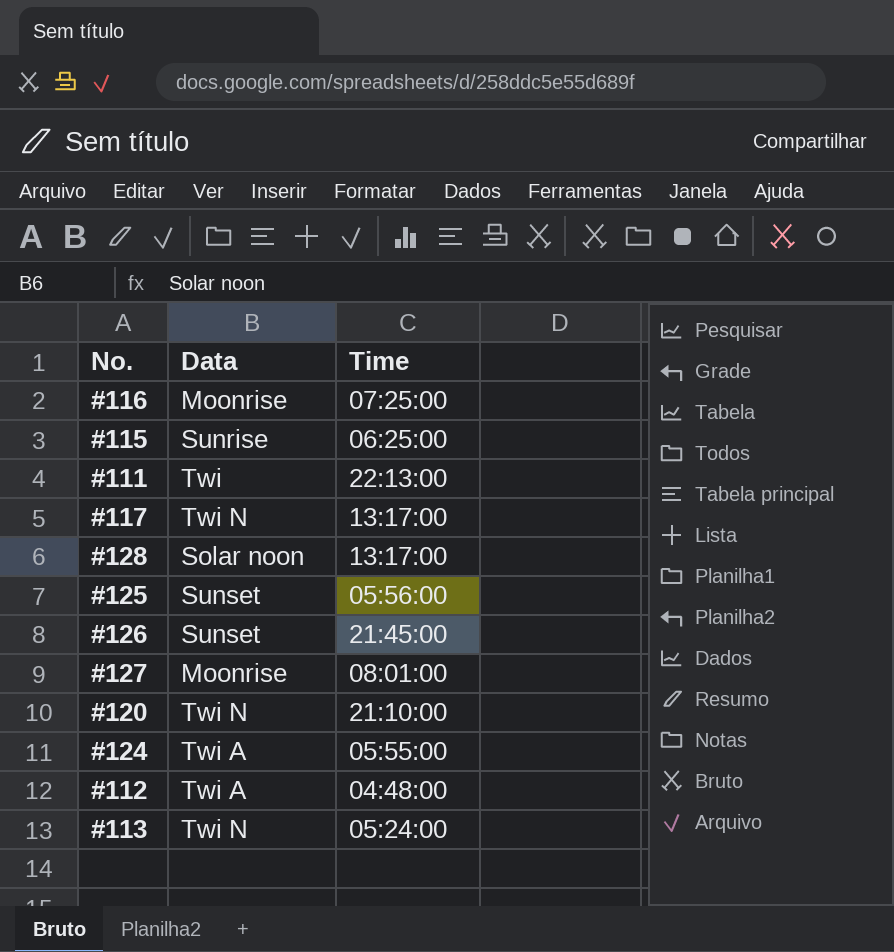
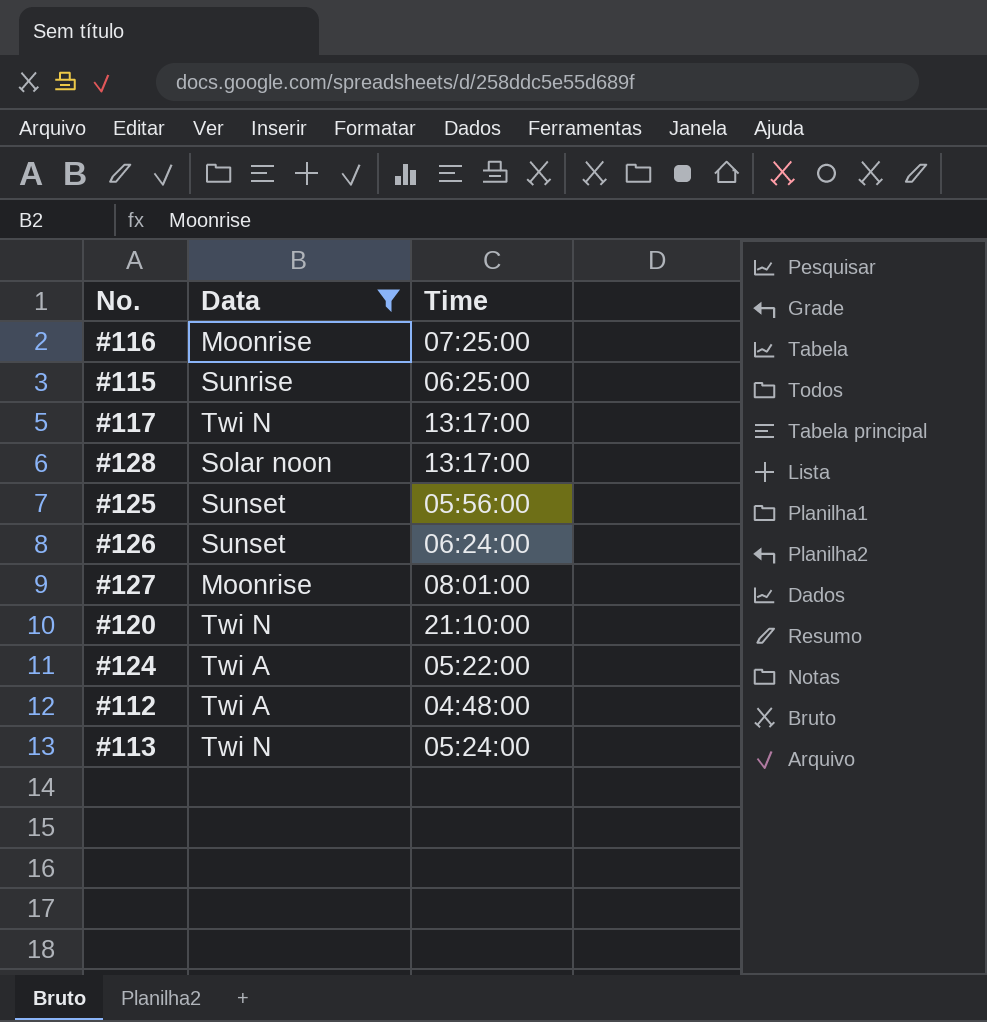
filter: none -> Data != Twi
#126 | Time: 21:45:00 -> 06:24:00
#124 | Time: 05:55:00 -> 05:22:00

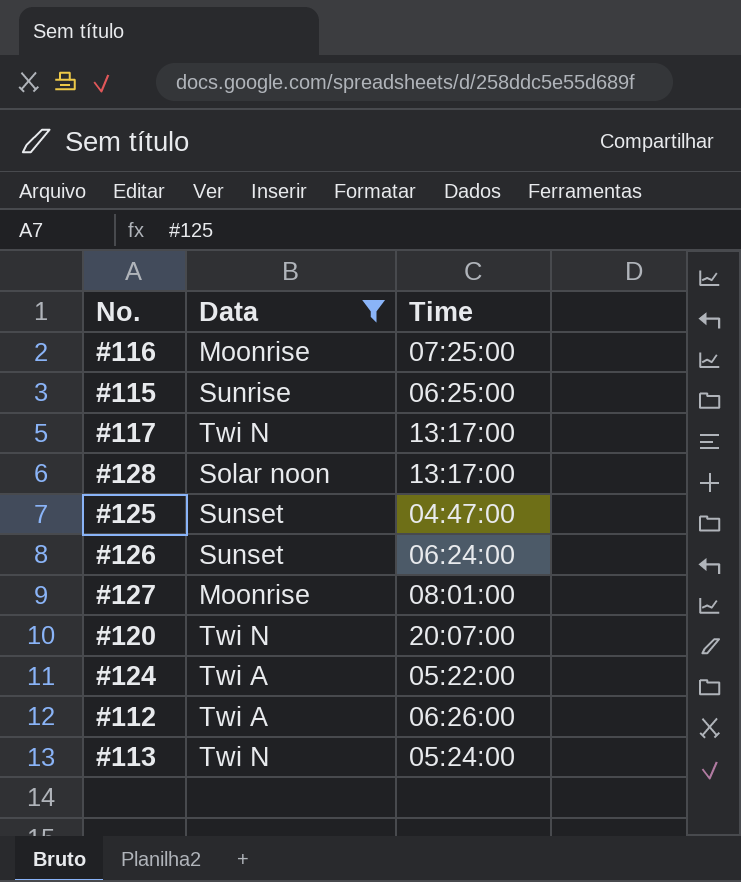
#125 | Time: 05:56:00 -> 04:47:00
#120 | Time: 21:10:00 -> 20:07:00
#112 | Time: 04:48:00 -> 06:26:00

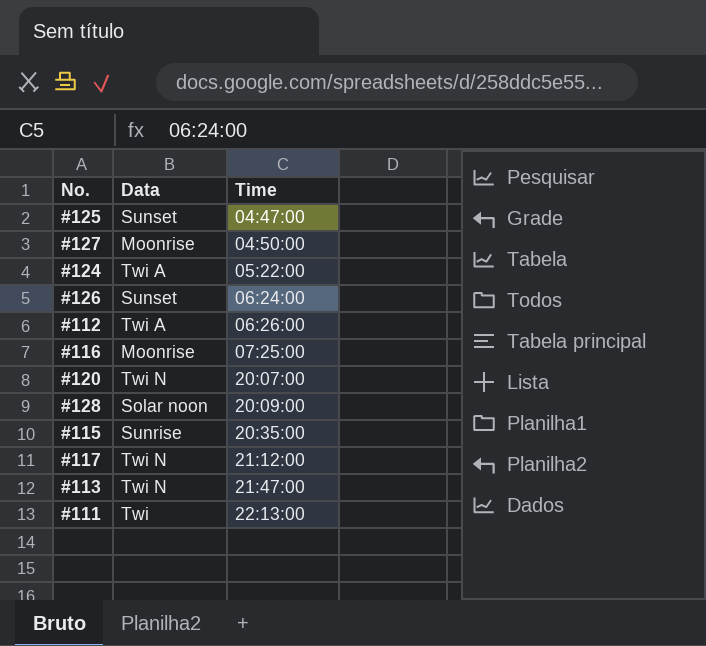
filter: Data != Twi -> none
row order: none -> Time ascending
#127 | Time: 08:01:00 -> 04:50:00
#128 | Time: 13:17:00 -> 20:09:00
#115 | Time: 06:25:00 -> 20:35:00
#117 | Time: 13:17:00 -> 21:12:00
#113 | Time: 05:24:00 -> 21:47:00

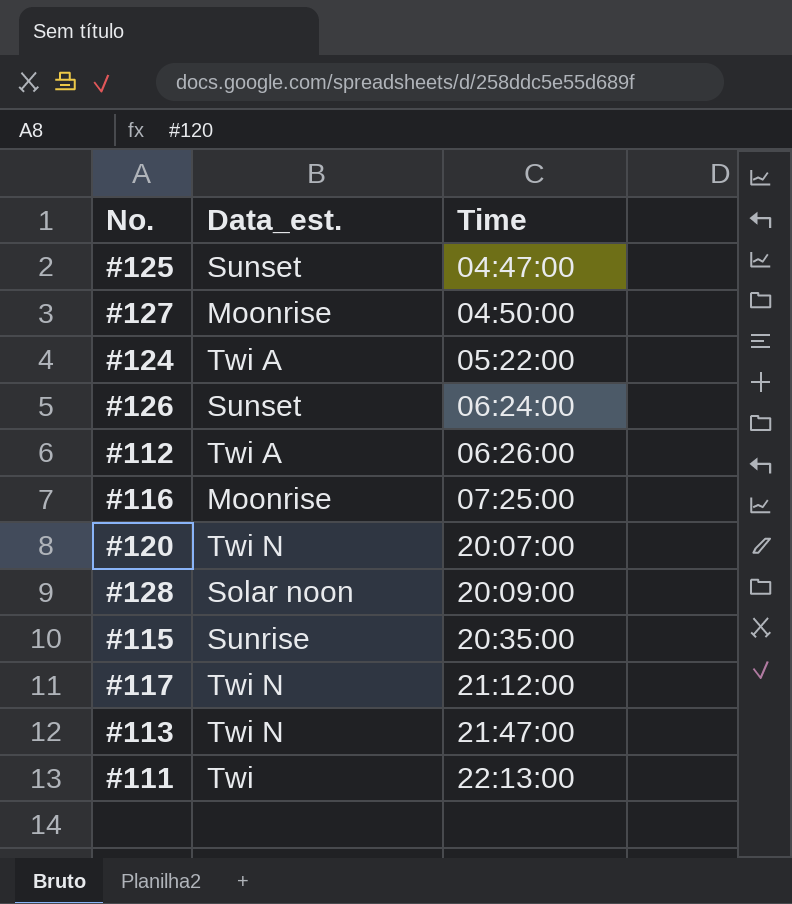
column name: Data -> Data_est.

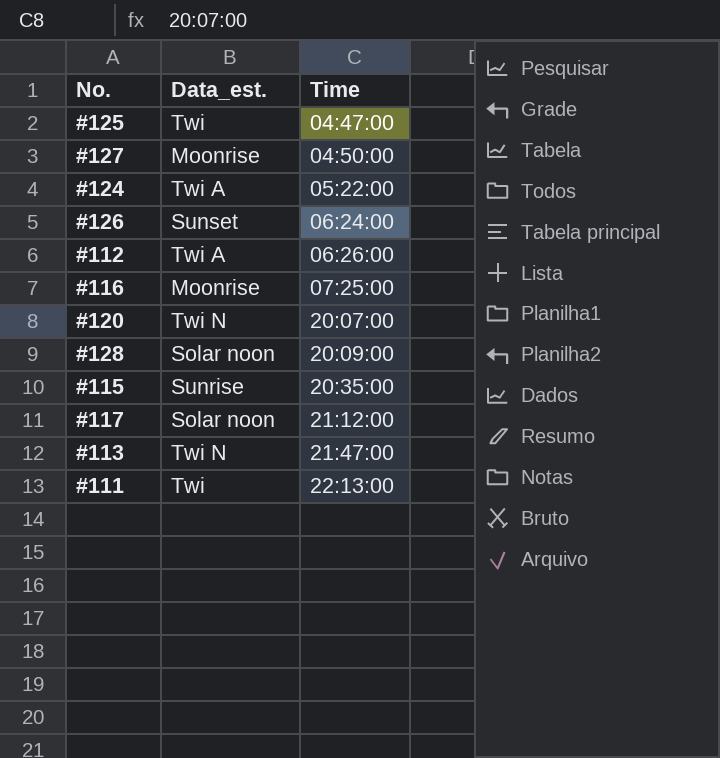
#125 | Data_est.: Sunset -> Twi
#117 | Data_est.: Twi N -> Solar noon

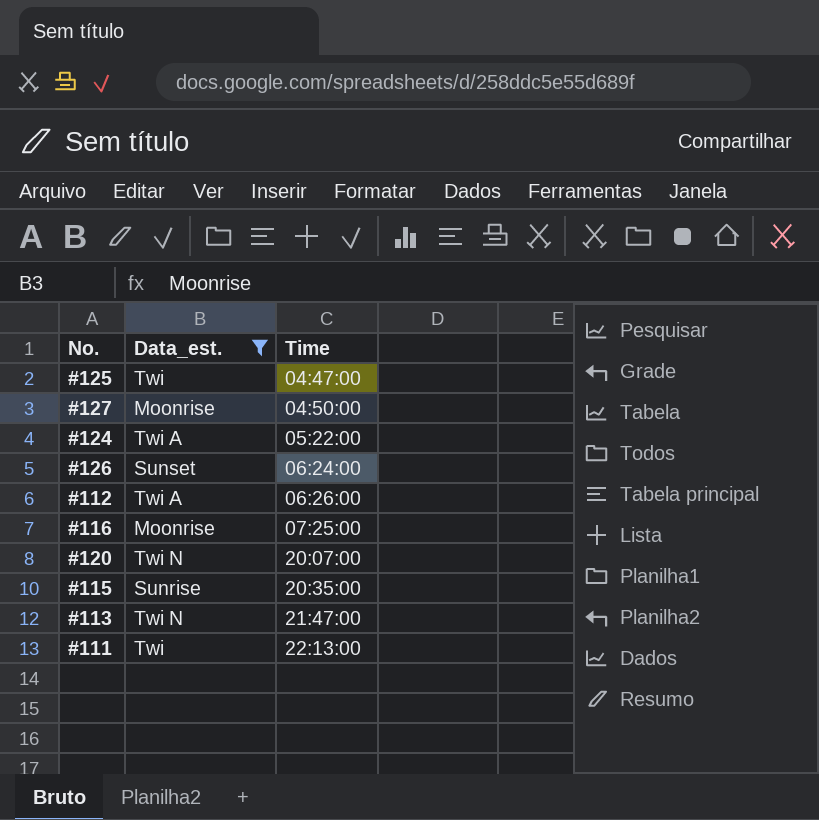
filter: none -> Data_est. != Solar noon

